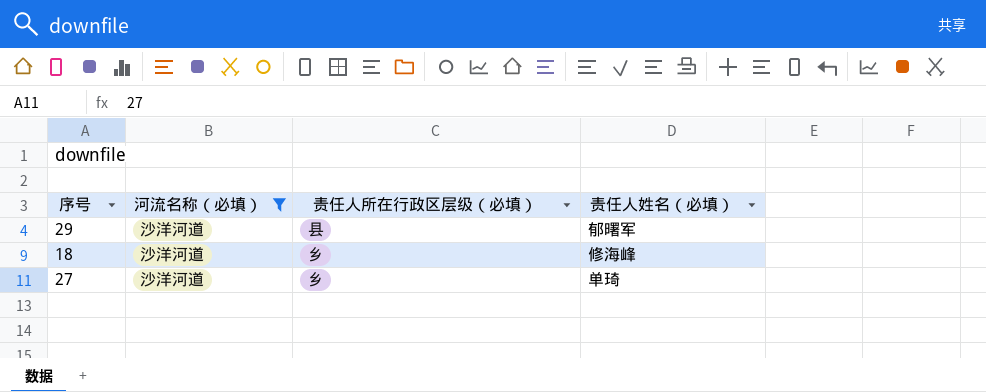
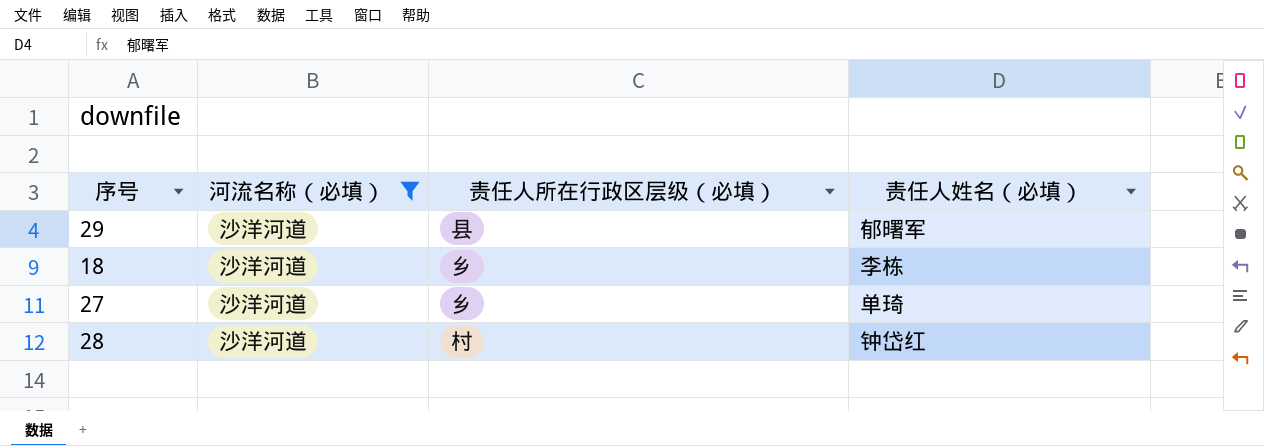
18 | 责任人姓名（必填）: 修海峰 -> 李栋
row 28: none -> 沙洋河道 | 村 | 钟岱红

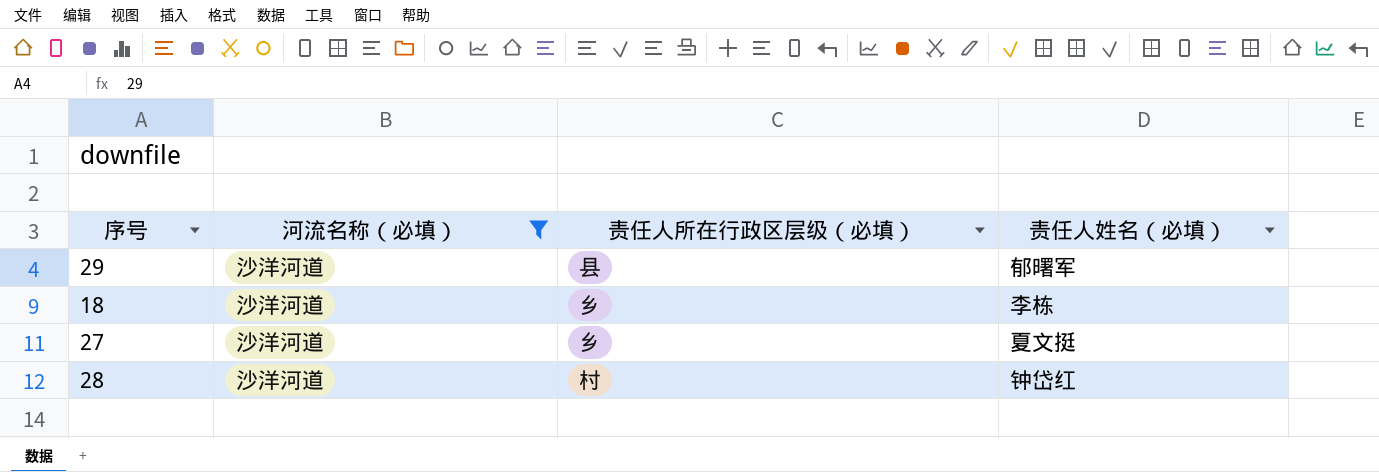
27 | 责任人姓名（必填）: 单琦 -> 夏文挺

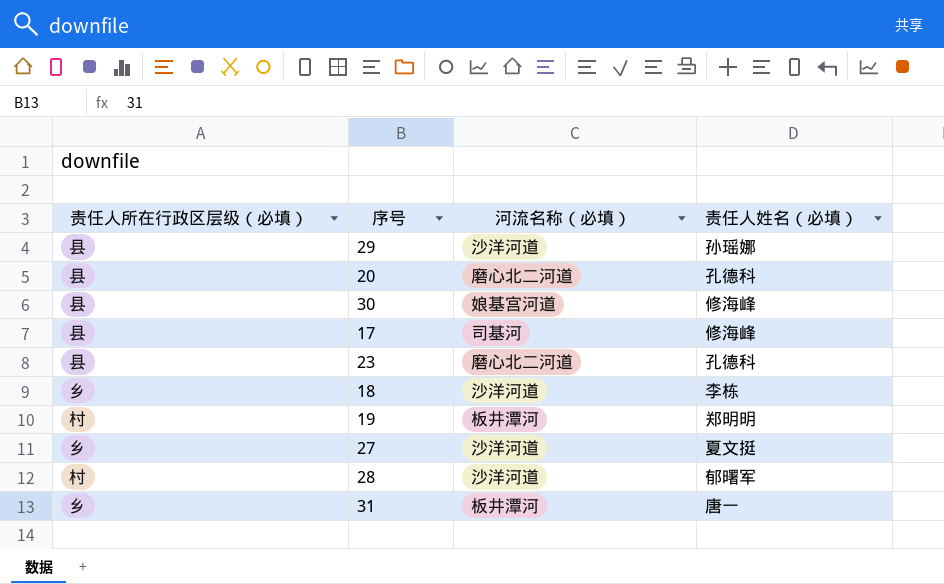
filter: 河流名称（必填） = 沙洋河道 -> none
column 责任人所在行政区层级（必填） | position: 3 -> 1
29 | 责任人姓名（必填）: 郁曙军 -> 孙瑶娜
28 | 责任人姓名（必填）: 钟岱红 -> 郁曙军

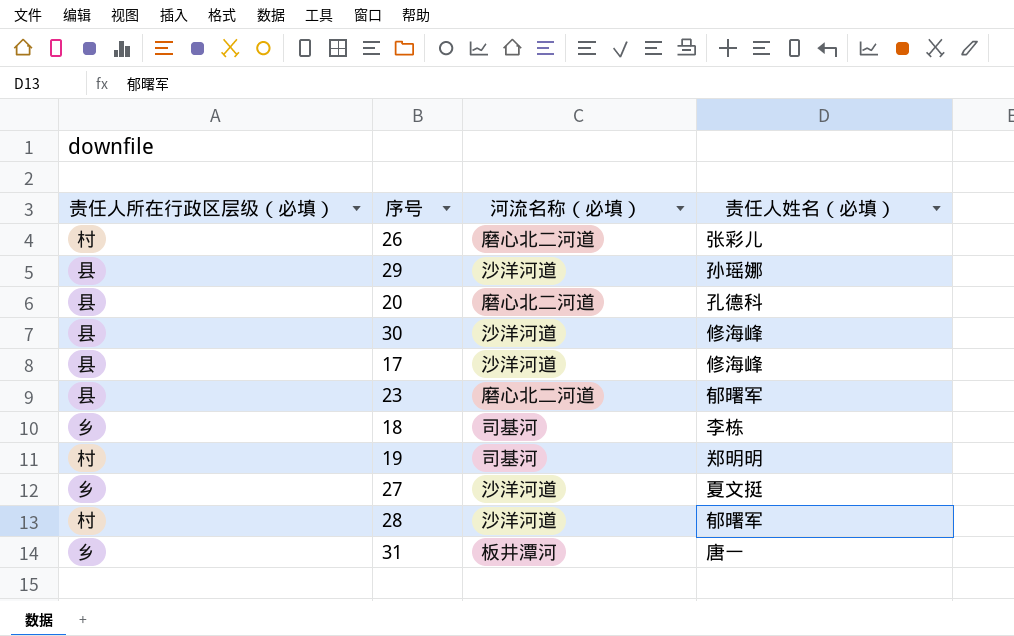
row 26: none -> 村 | 磨心北二河道 | 张彩儿
30 | 河流名称（必填）: 娘基宫河道 -> 沙洋河道
17 | 河流名称（必填）: 司基河 -> 沙洋河道
23 | 责任人姓名（必填）: 孔德科 -> 郁曙军
18 | 河流名称（必填）: 沙洋河道 -> 司基河
19 | 河流名称（必填）: 板井潭河 -> 司基河

